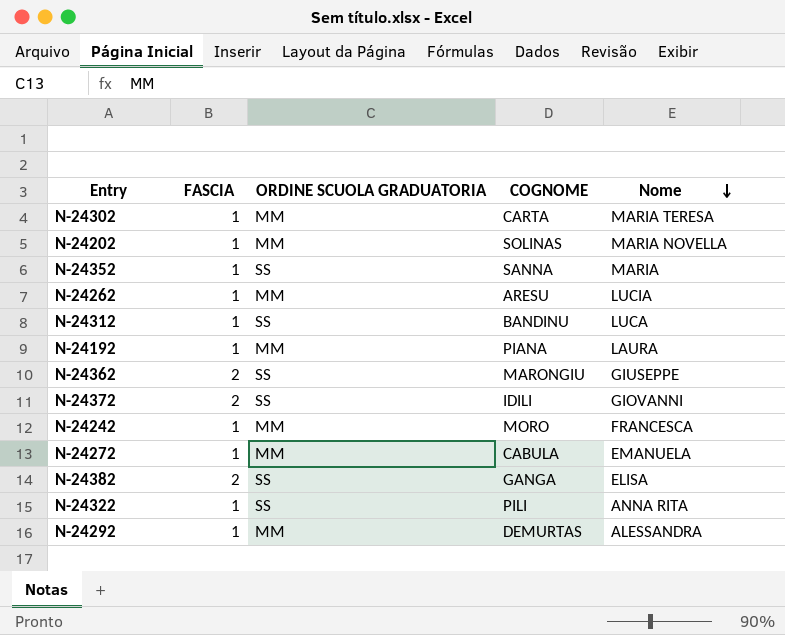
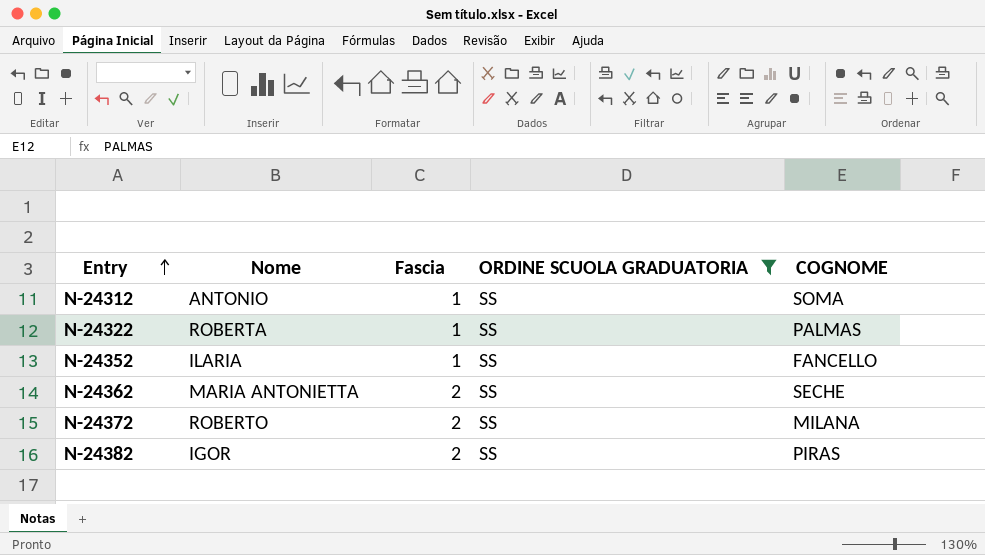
filter: none -> ORDINE SCUOLA GRADUATORIA = SS
row order: Nome descending -> Entry ascending
column Nome | position: 5 -> 2
column name: FASCIA -> Fascia
N-24312 | Nome: LUCA -> ANTONIO
N-24312 | COGNOME: BANDINU -> SOMA
N-24322 | Nome: ANNA RITA -> ROBERTA
N-24322 | COGNOME: PILI -> PALMAS
N-24352 | Nome: MARIA -> ILARIA
N-24352 | COGNOME: SANNA -> FANCELLO
N-24362 | Nome: GIUSEPPE -> MARIA ANTONIETTA
N-24362 | COGNOME: MARONGIU -> SECHE
N-24372 | Nome: GIOVANNI -> ROBERTO
N-24372 | COGNOME: IDILI -> MILANA
N-24382 | Nome: ELISA -> IGOR
N-24382 | COGNOME: GANGA -> PIRAS

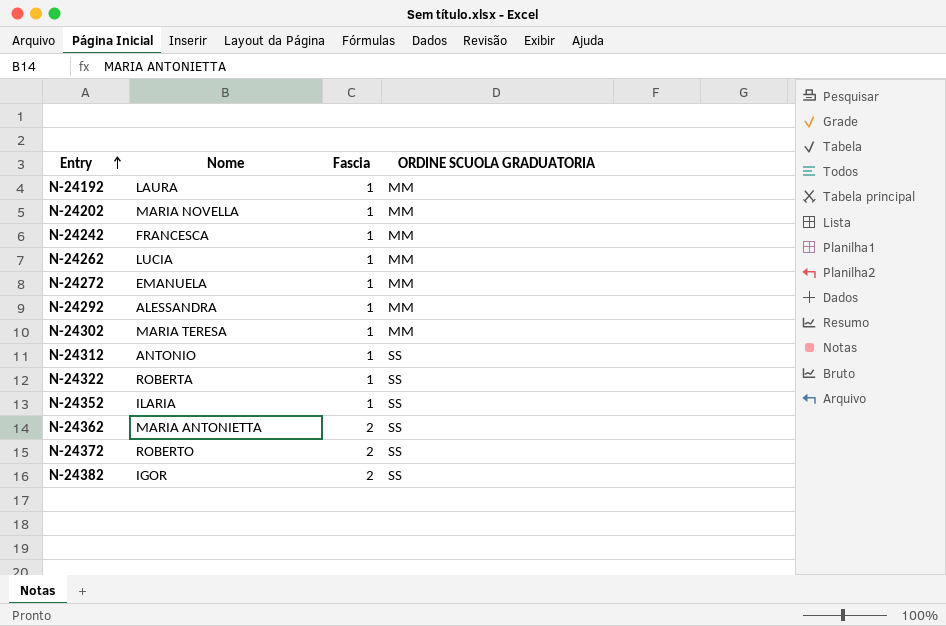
filter: ORDINE SCUOLA GRADUATORIA = SS -> none
column COGNOME | position: 5 -> none

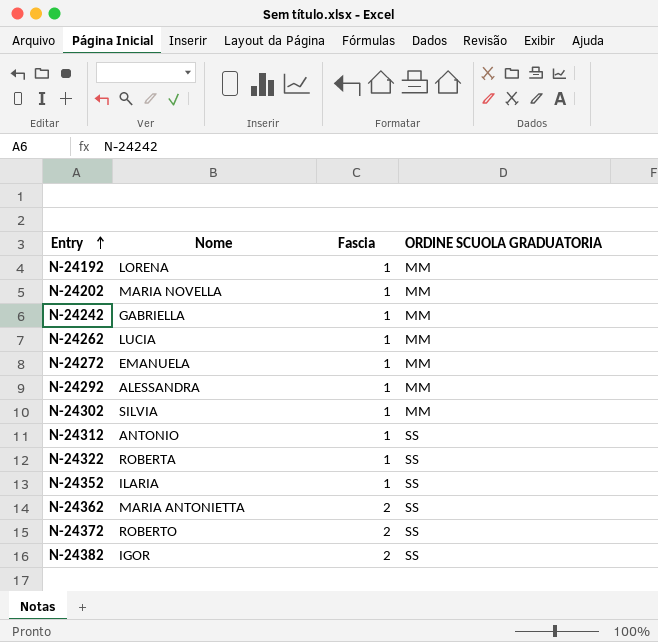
N-24192 | Nome: LAURA -> LORENA
N-24242 | Nome: FRANCESCA -> GABRIELLA
N-24302 | Nome: MARIA TERESA -> SILVIA

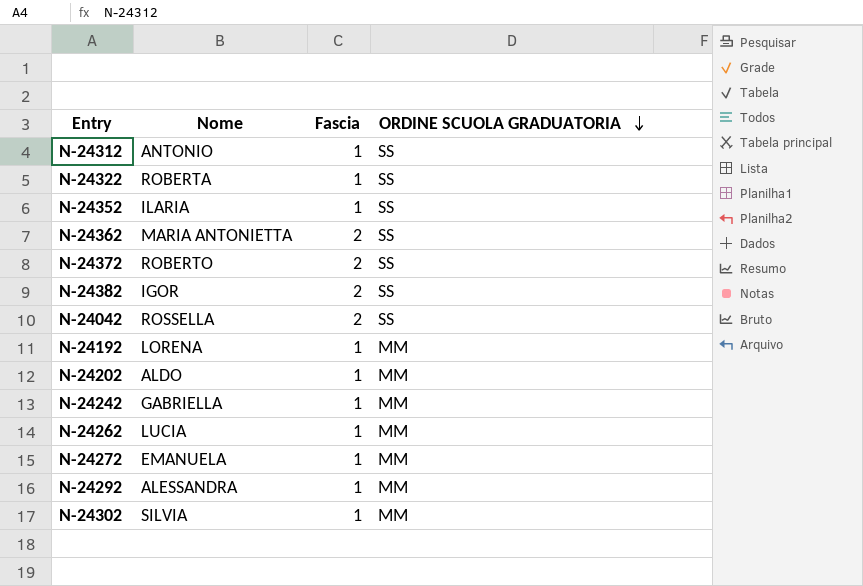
row order: Entry ascending -> ORDINE SCUOLA GRADUATORIA descending
row N-24042: none -> ROSSELLA | 2 | SS
N-24202 | Nome: MARIA NOVELLA -> ALDO

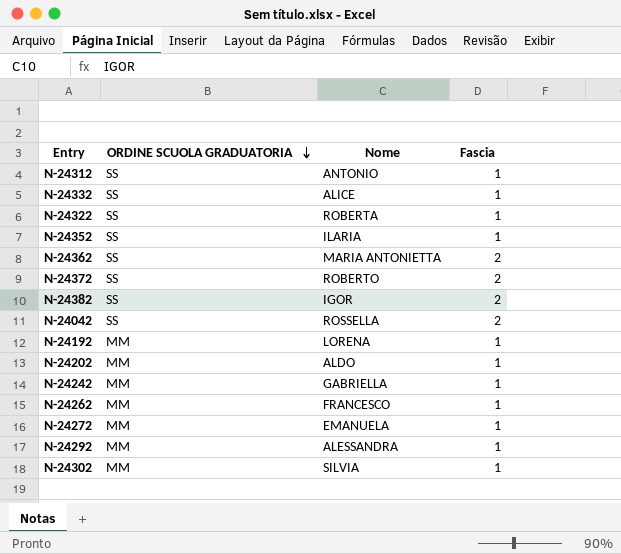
column ORDINE SCUOLA GRADUATORIA | position: 4 -> 2
row N-24332: none -> SS | ALICE | 1
N-24262 | Nome: LUCIA -> FRANCESCO

